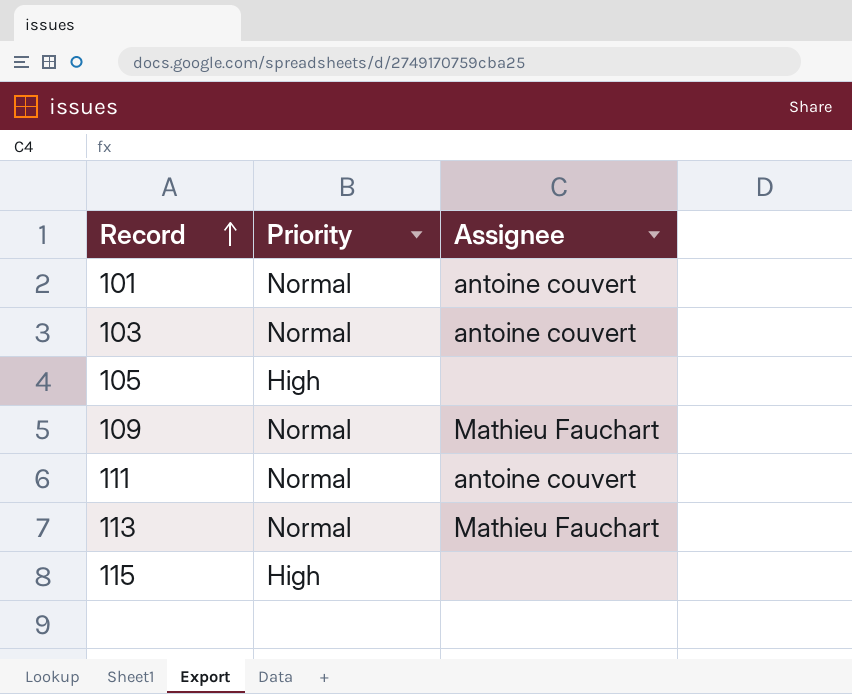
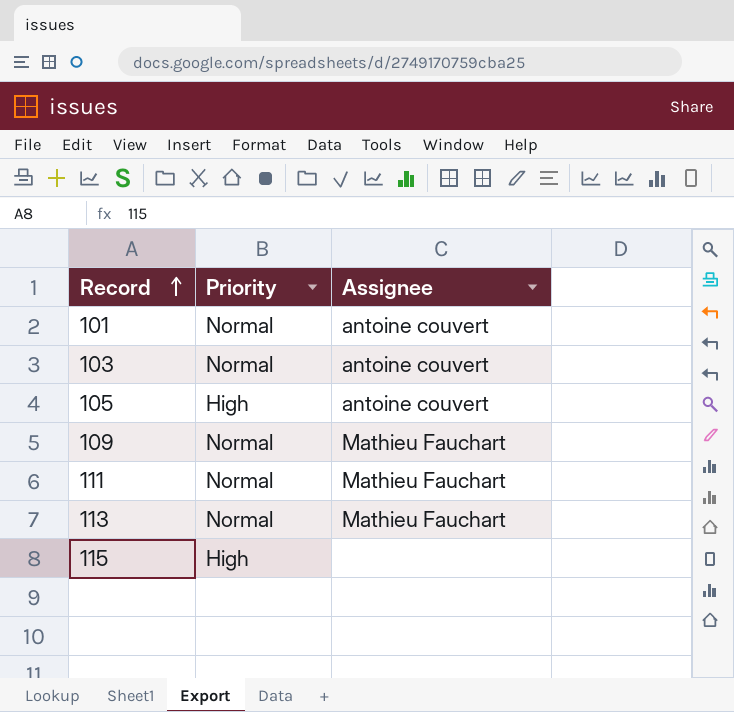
105 | Assignee: none -> antoine couvert
111 | Assignee: antoine couvert -> Mathieu Fauchart

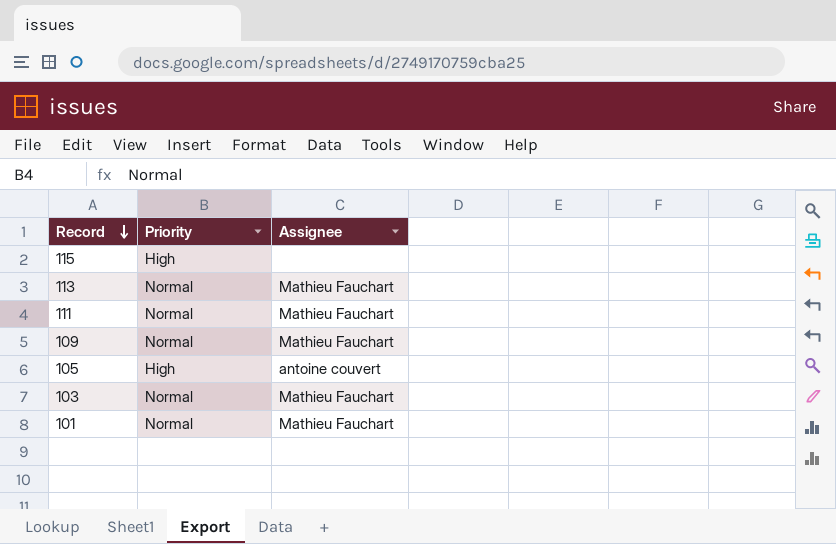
row order: Record ascending -> Record descending
103 | Assignee: antoine couvert -> Mathieu Fauchart
101 | Assignee: antoine couvert -> Mathieu Fauchart

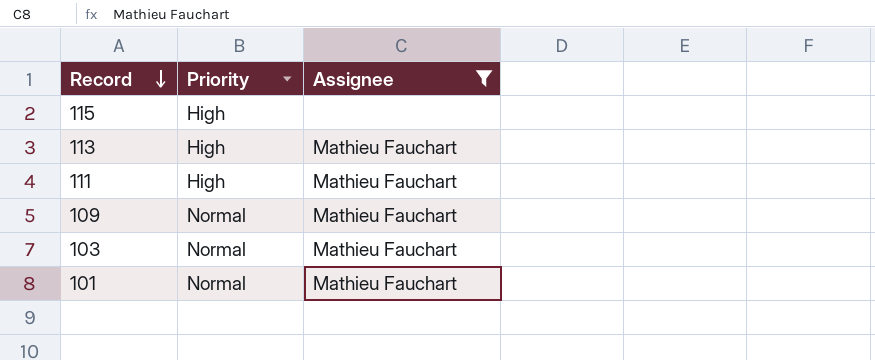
filter: none -> Assignee != antoine couvert
113 | Priority: Normal -> High
111 | Priority: Normal -> High

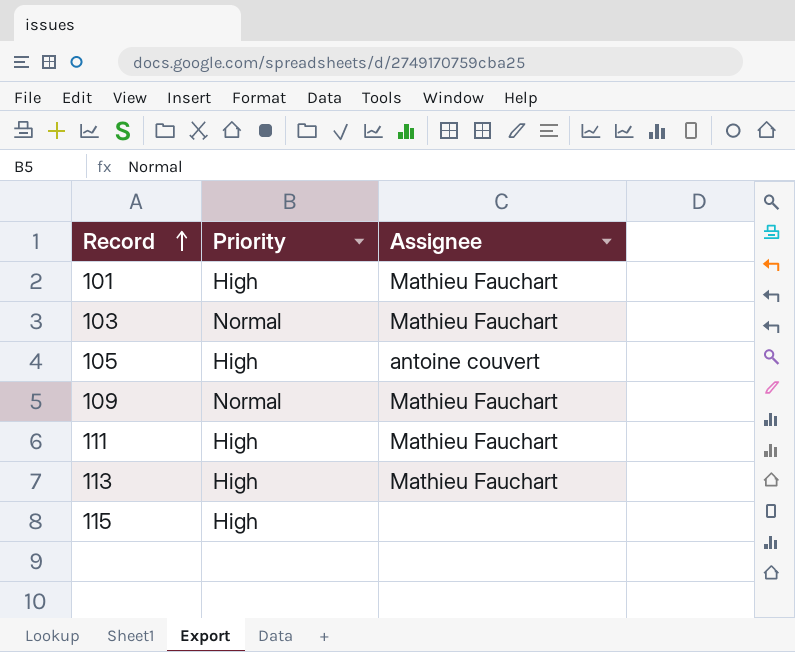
filter: Assignee != antoine couvert -> none
row order: Record descending -> Record ascending
101 | Priority: Normal -> High

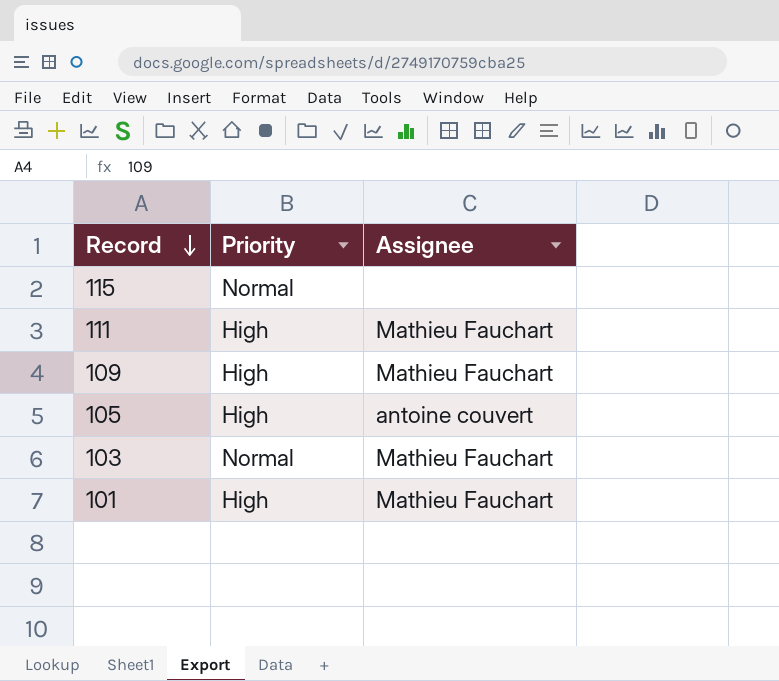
row order: Record ascending -> Record descending
row 113: High | Mathieu Fauchart -> none
115 | Priority: High -> Normal
109 | Priority: Normal -> High

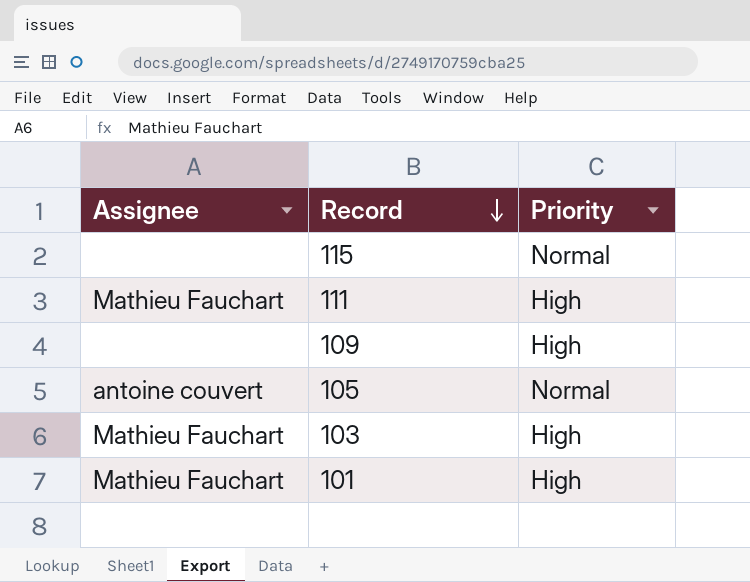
column Assignee | position: 3 -> 1
109 | Assignee: Mathieu Fauchart -> none
105 | Priority: High -> Normal
103 | Priority: Normal -> High

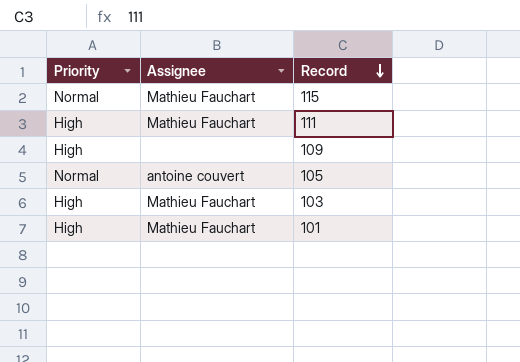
column Priority | position: 3 -> 1
115 | Assignee: none -> Mathieu Fauchart

